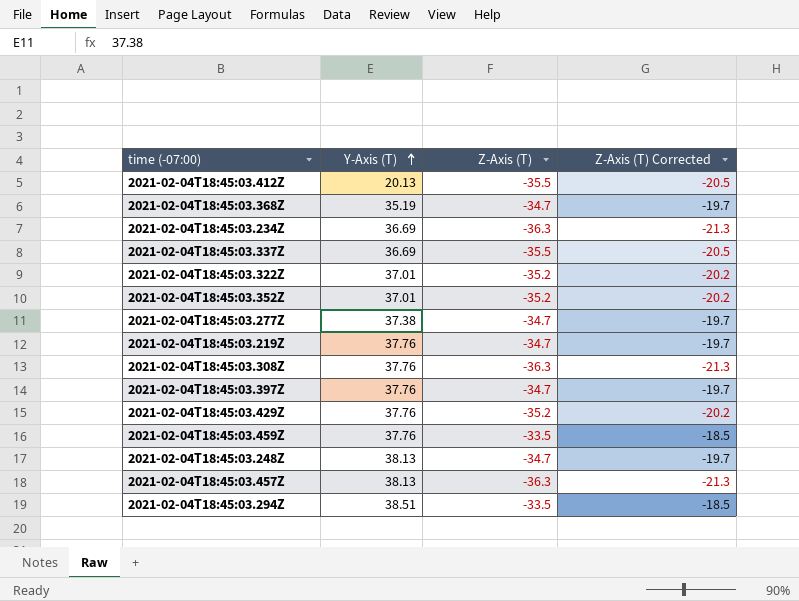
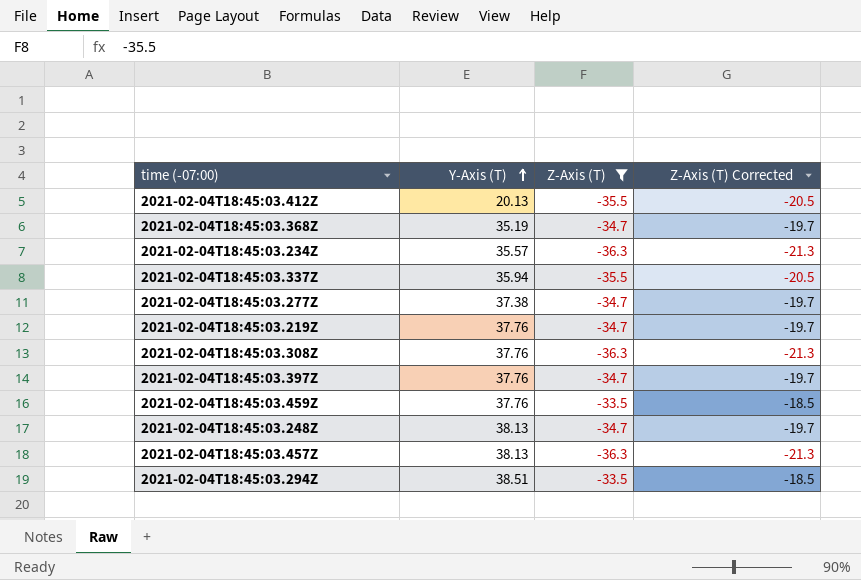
filter: none -> Z-Axis (T) != -35.2
2021-02-04T18:45:03.234Z | Y-Axis (T): 36.69 -> 35.57
2021-02-04T18:45:03.337Z | Y-Axis (T): 36.69 -> 35.94

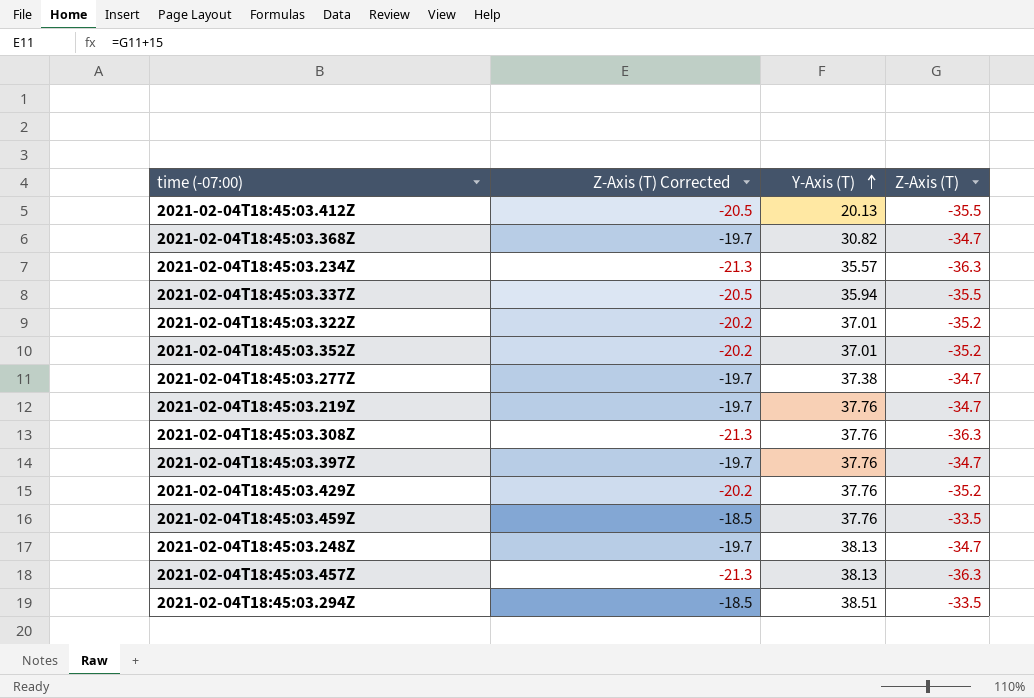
filter: Z-Axis (T) != -35.2 -> none
column Z-Axis (T) Corrected | position: 4 -> 2
2021-02-04T18:45:03.368Z | Y-Axis (T): 35.19 -> 30.82

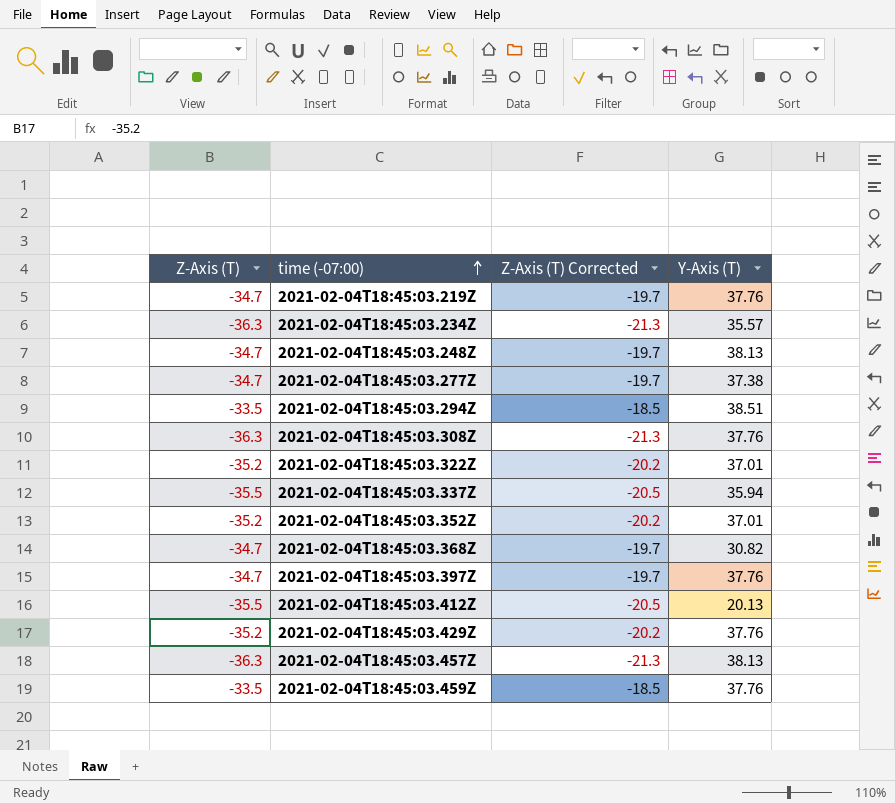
row order: Y-Axis (T) ascending -> time (-07:00) ascending
column Z-Axis (T) | position: 4 -> 1

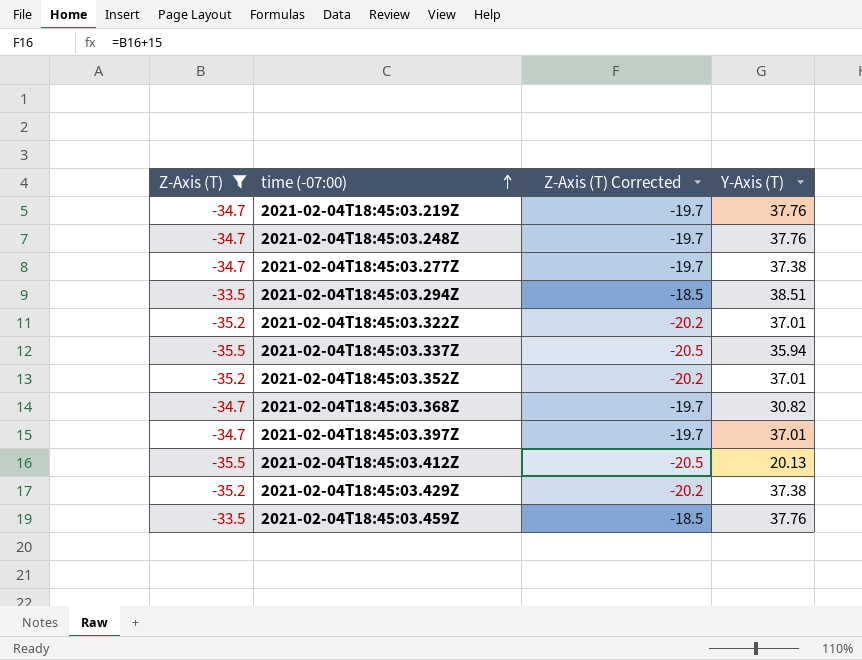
filter: none -> Z-Axis (T) != -36.3
2021-02-04T18:45:03.248Z | Y-Axis (T): 38.13 -> 37.76
2021-02-04T18:45:03.397Z | Y-Axis (T): 37.76 -> 37.01
2021-02-04T18:45:03.429Z | Y-Axis (T): 37.76 -> 37.38

